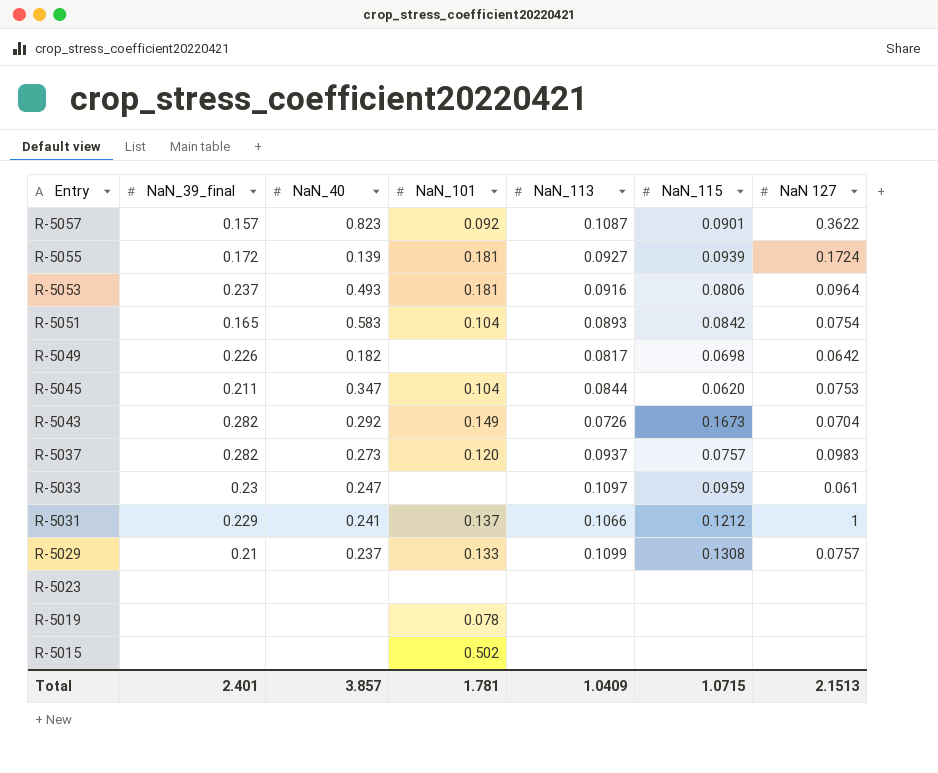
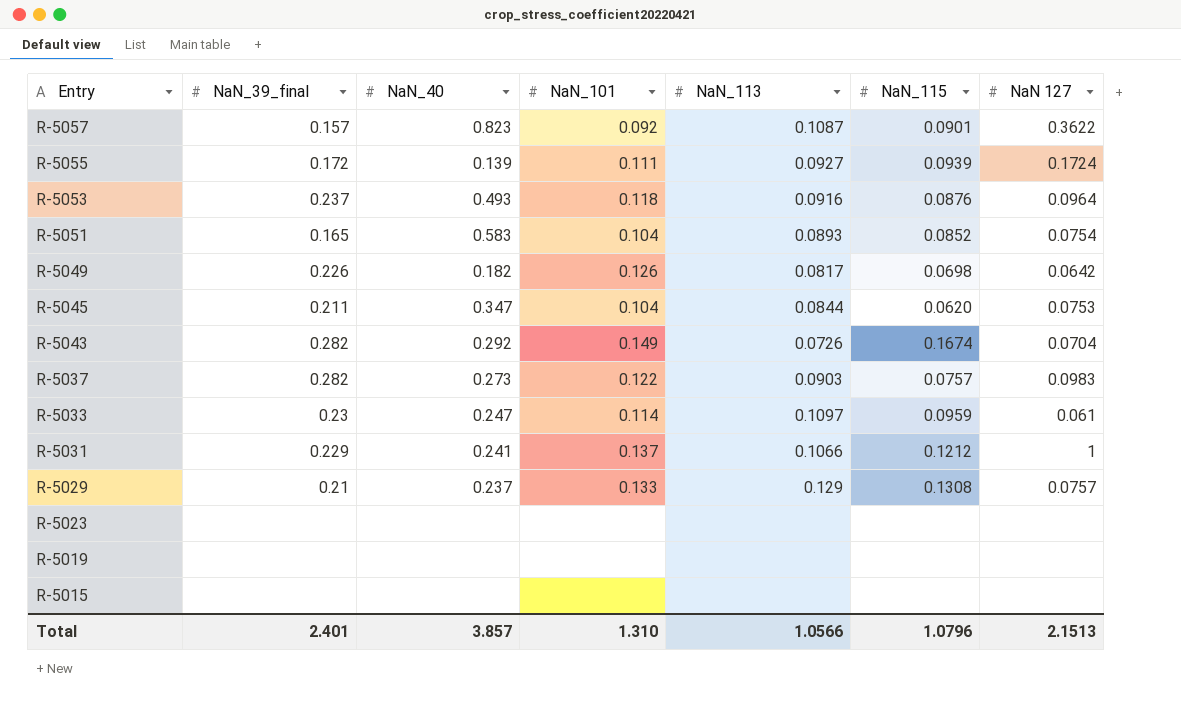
R-5055 | NaN_101: 0.181 -> 0.111
R-5053 | NaN_101: 0.181 -> 0.118
R-5053 | NaN_115: 0.0806 -> 0.0876
R-5051 | NaN_115: 0.0842 -> 0.0852
R-5049 | NaN_101: none -> 0.126
R-5043 | NaN_115: 0.1673 -> 0.1674
R-5037 | NaN_101: 0.120 -> 0.122
R-5037 | NaN_113: 0.0937 -> 0.0903
R-5033 | NaN_101: none -> 0.114
R-5029 | NaN_113: 0.1099 -> 0.129
R-5019 | NaN_101: 0.078 -> none
R-5015 | NaN_101: 0.502 -> none
Total | NaN_101: 1.781 -> 1.310
Total | NaN_113: 1.0409 -> 1.0566
Total | NaN_115: 1.0715 -> 1.0796

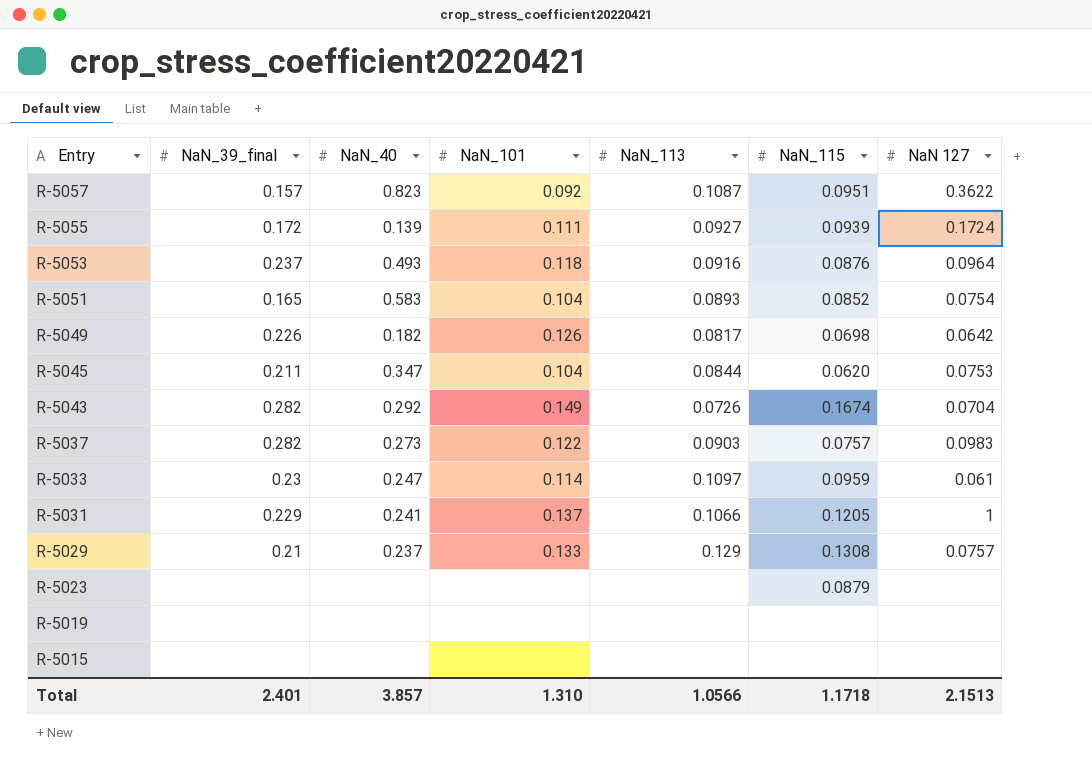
R-5057 | NaN_115: 0.0901 -> 0.0951
R-5031 | NaN_115: 0.1212 -> 0.1205
R-5023 | NaN_115: none -> 0.0879
Total | NaN_115: 1.0796 -> 1.1718

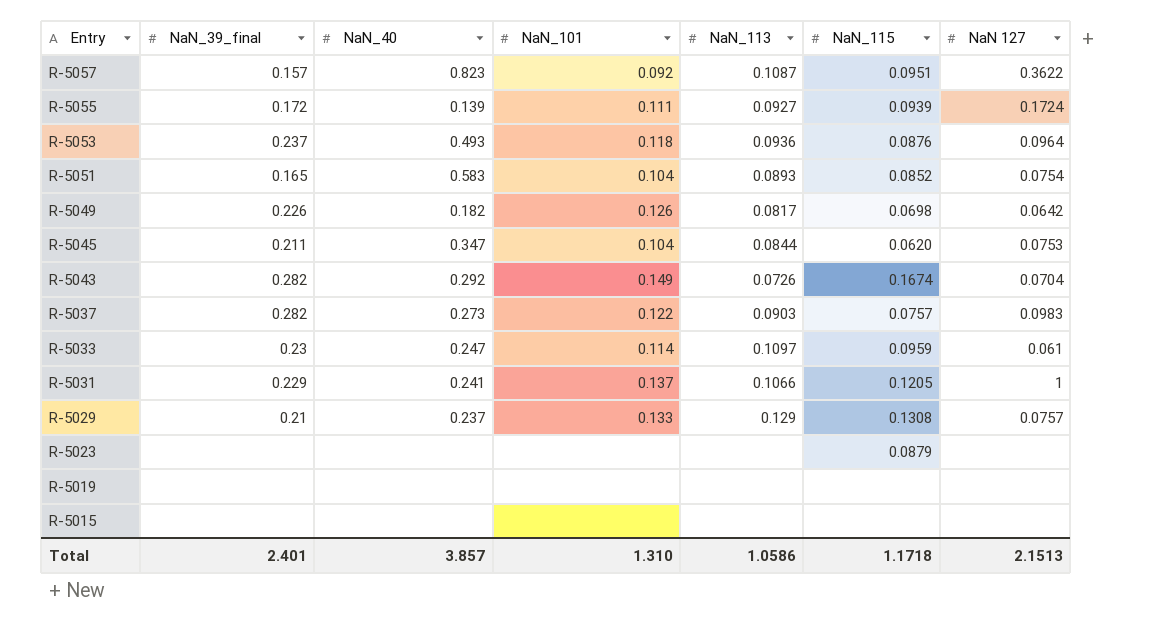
R-5053 | NaN_113: 0.0916 -> 0.0936
Total | NaN_113: 1.0566 -> 1.0586

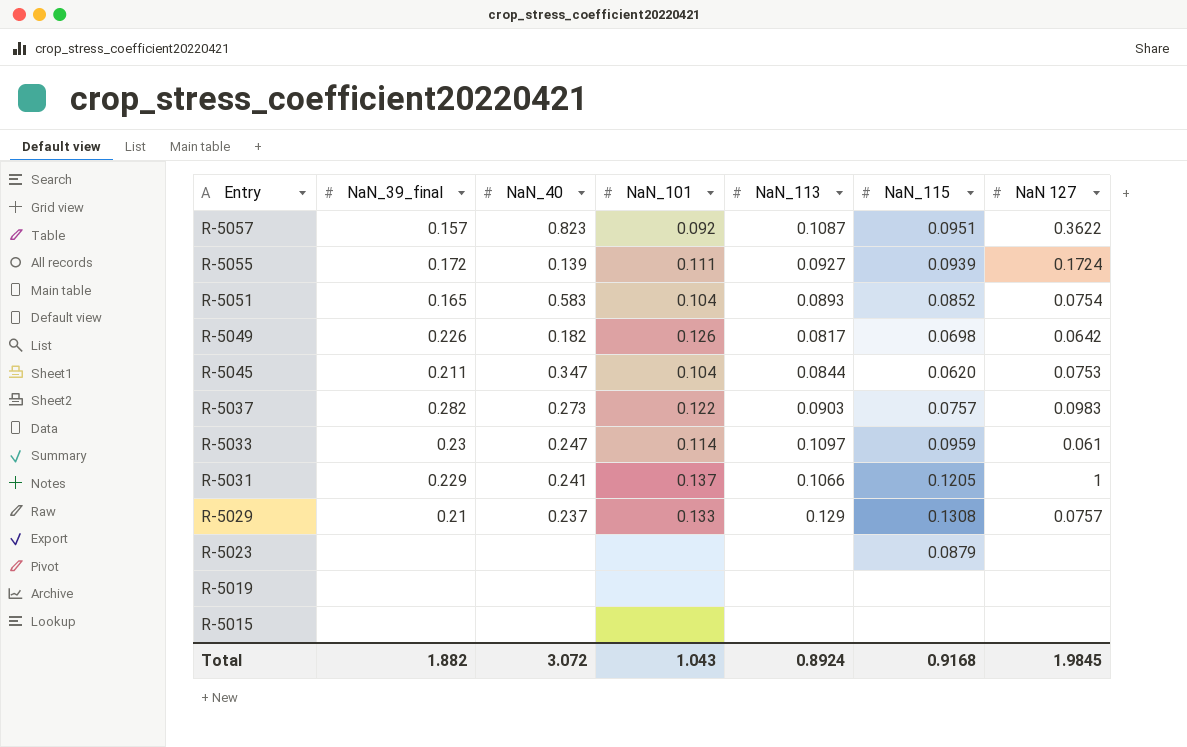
row R-5053: 0.237 | 0.493 | 0.118 | 0.0936 | 0.0876 | 0.0964 -> none
row R-5043: 0.282 | 0.292 | 0.149 | 0.0726 | 0.1674 | 0.0704 -> none
Total | NaN_39_final: 2.401 -> 1.882
Total | NaN_40: 3.857 -> 3.072
Total | NaN_101: 1.310 -> 1.043
Total | NaN_113: 1.0586 -> 0.8924
Total | NaN_115: 1.1718 -> 0.9168
Total | NaN 127: 2.1513 -> 1.9845

